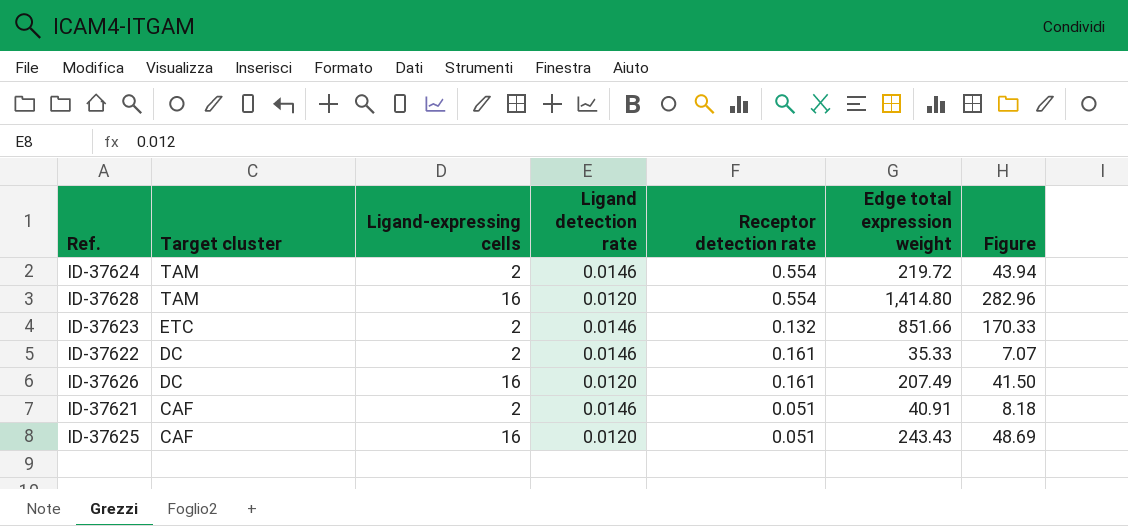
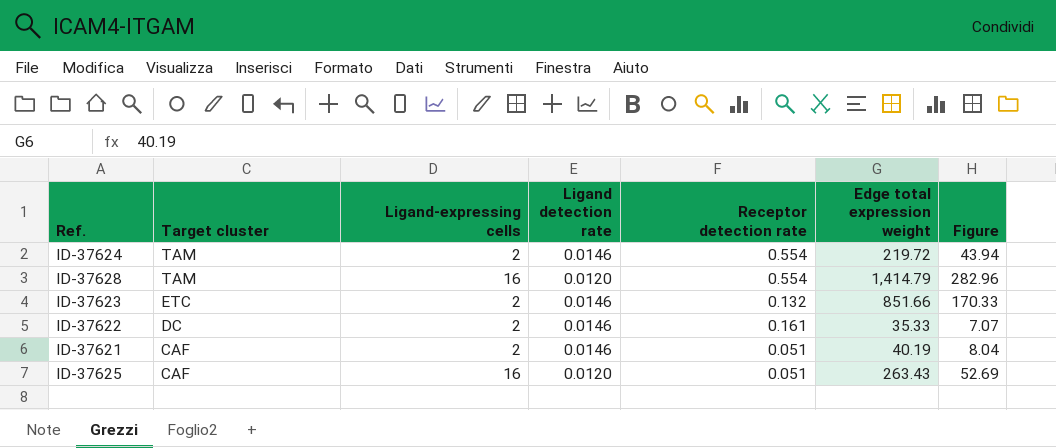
row ID-37626: DC | 16 | 0.0120 | 0.161 | 207.49 | 41.50 -> none
ID-37628 | Edge total expression weight: 1,414.80 -> 1,414.79
ID-37621 | Edge total expression weight: 40.91 -> 40.19
ID-37621 | Figure: 8.18 -> 8.04
ID-37625 | Edge total expression weight: 243.43 -> 263.43
ID-37625 | Figure: 48.69 -> 52.69

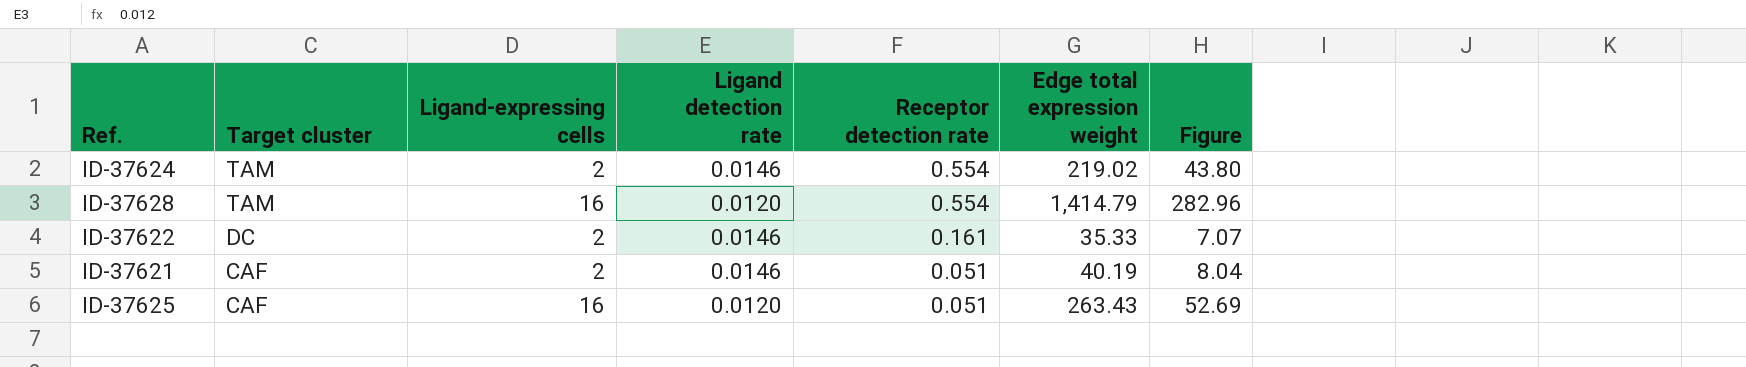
row ID-37623: ETC | 2 | 0.0146 | 0.132 | 851.66 | 170.33 -> none
ID-37624 | Edge total expression weight: 219.72 -> 219.02
ID-37624 | Figure: 43.94 -> 43.80

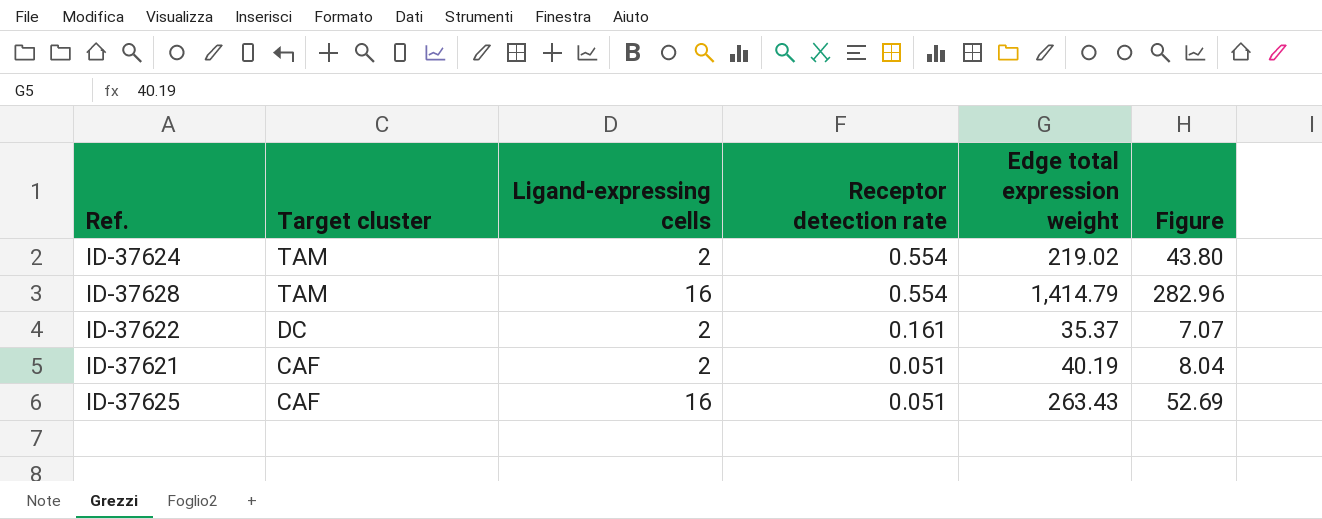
column Ligand detection rate | position: 4 -> none
ID-37622 | Edge total expression weight: 35.33 -> 35.37

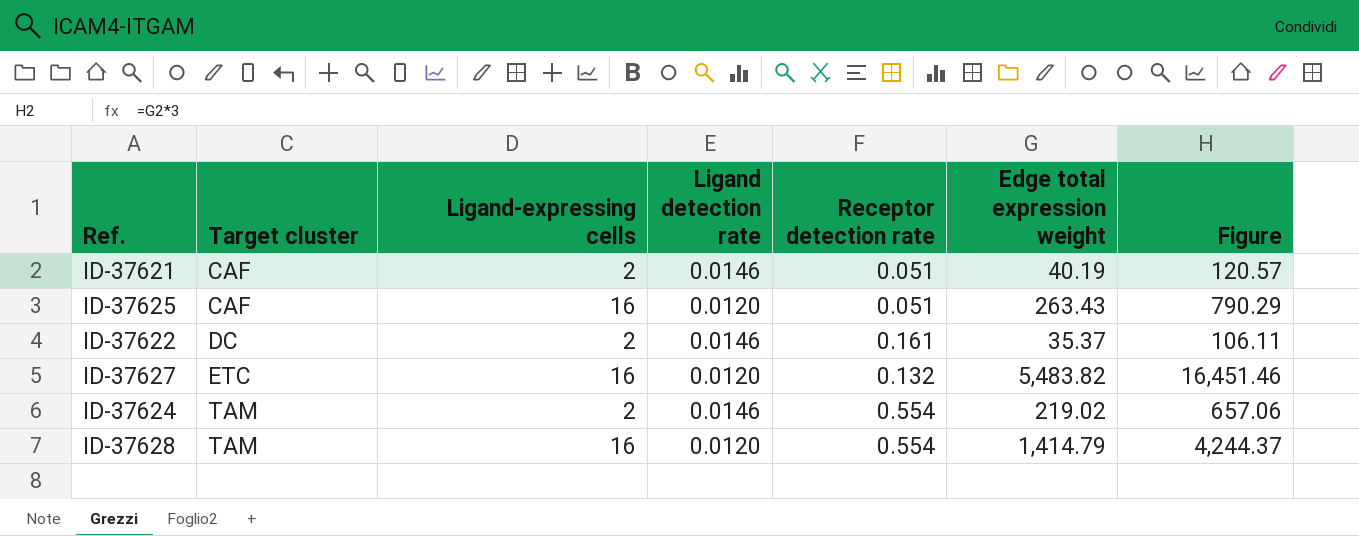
row order: Target cluster descending -> Target cluster ascending
column Ligand detection rate | position: none -> 4
column Figure | formula: [Edge total expression weight] * 0.2 -> [Edge total expression weight] * 3
row ID-37627: none -> ETC | 16 | 0.0120 | 0.132 | 5,483.82 | 16,451.46

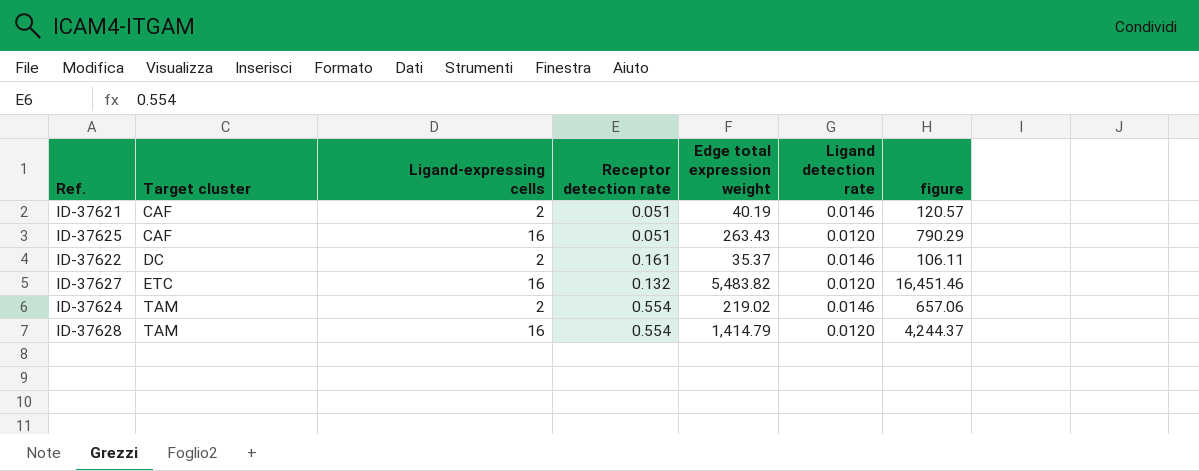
column Ligand detection rate | position: 4 -> 6
column name: Figure -> figure

